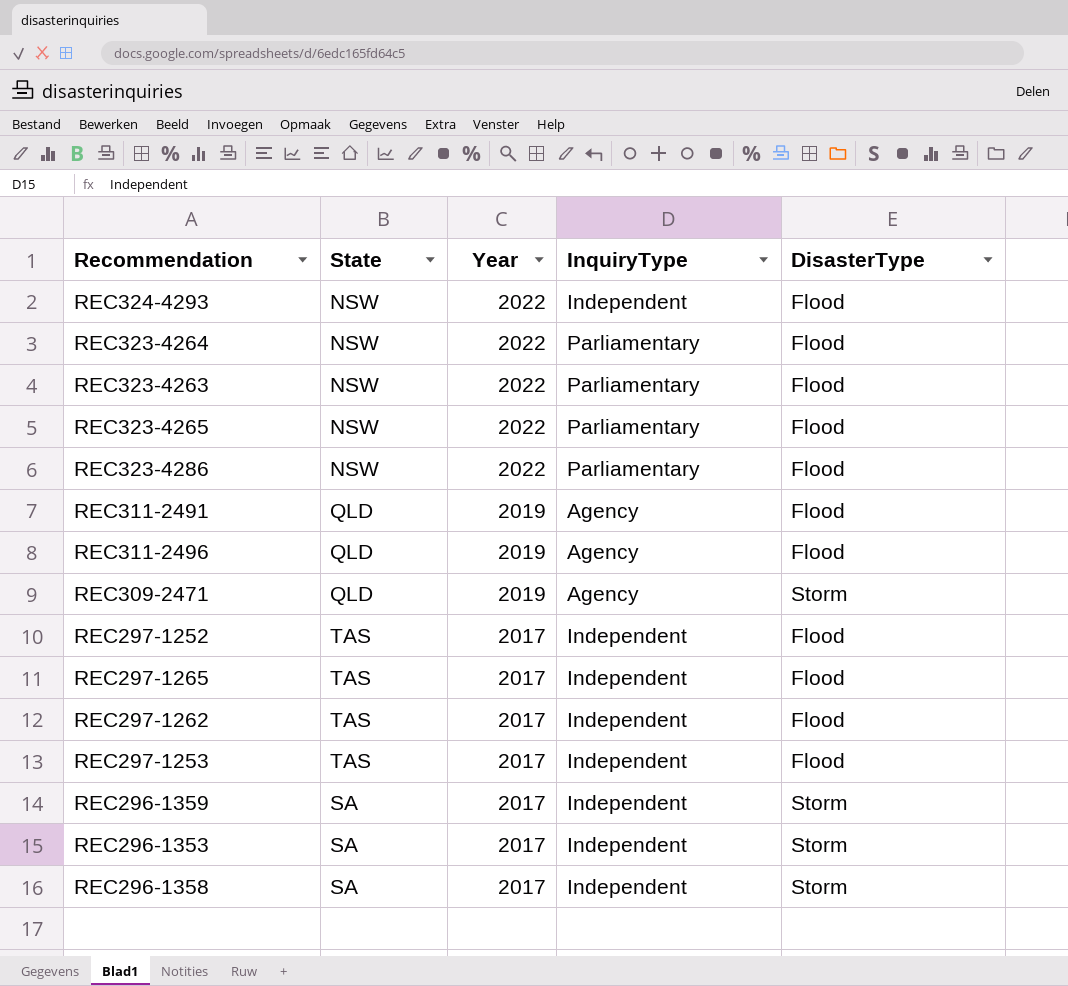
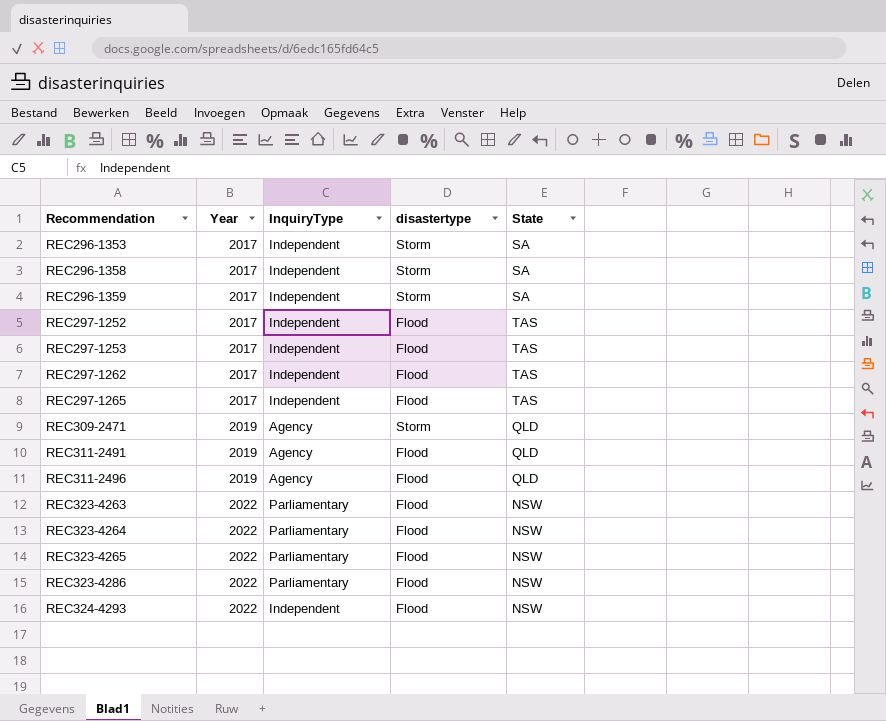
row order: Year descending -> Recommendation ascending
column name: DisasterType -> disastertype
column State | position: 2 -> 5

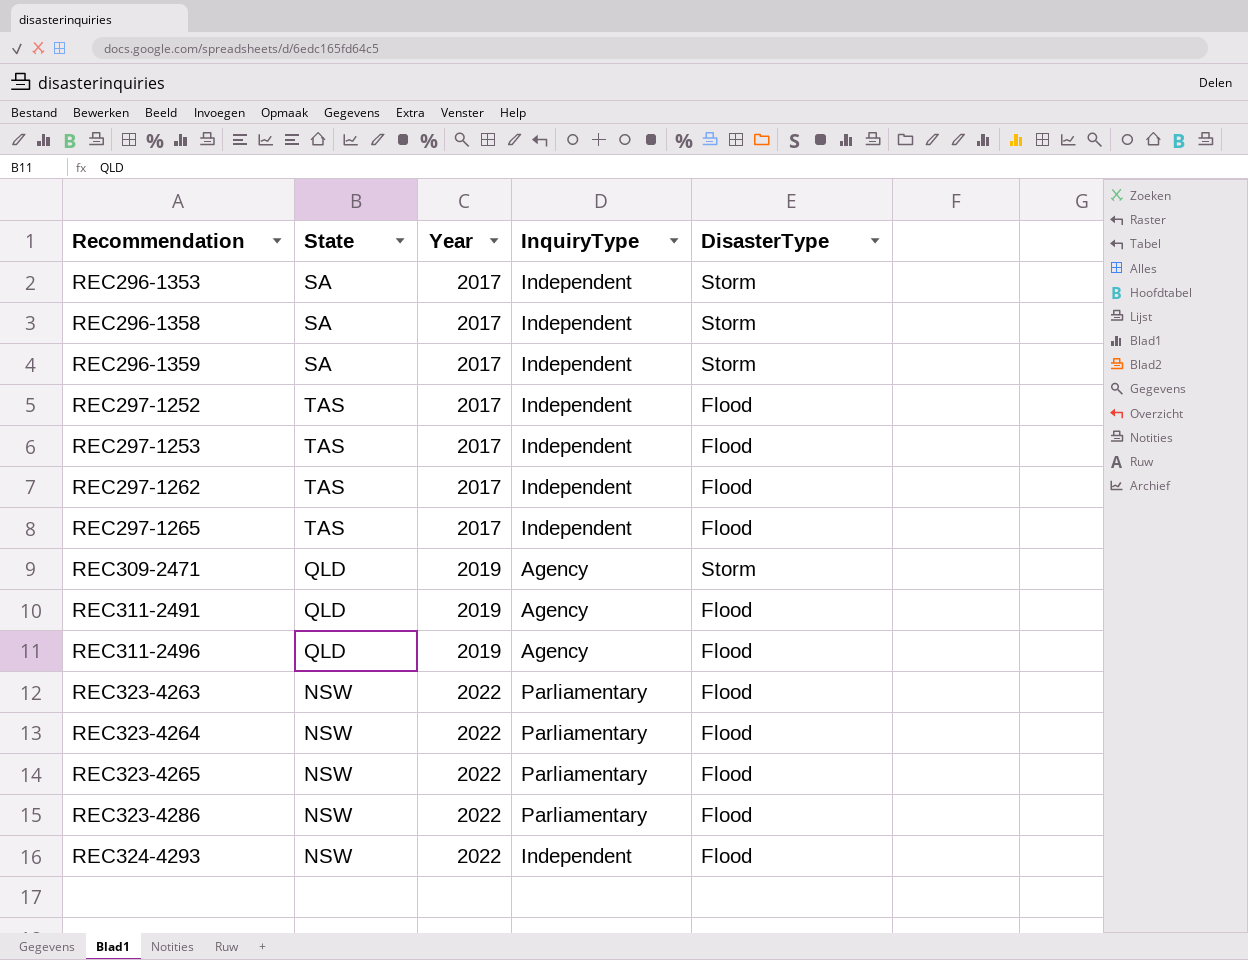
column State | position: 5 -> 2
column name: disastertype -> DisasterType

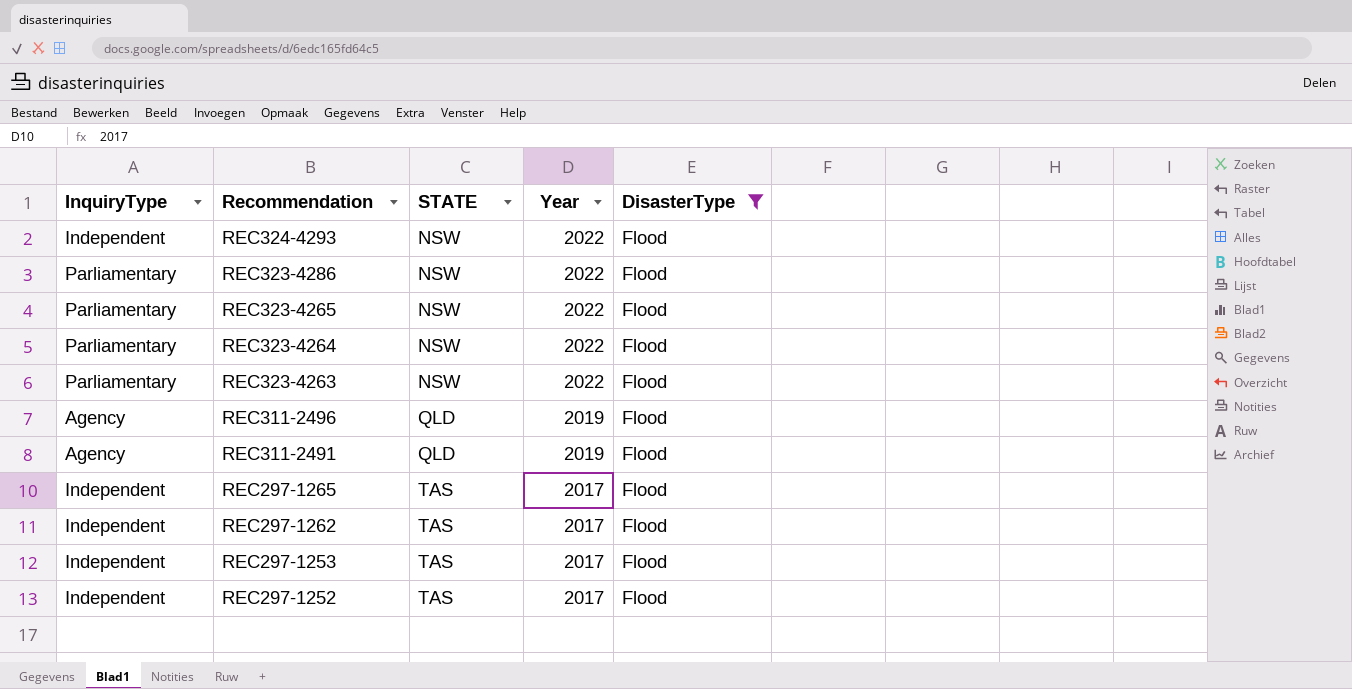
filter: none -> DisasterType = Flood
row order: Recommendation ascending -> Recommendation descending
column InquiryType | position: 4 -> 1
column name: State -> STATE

